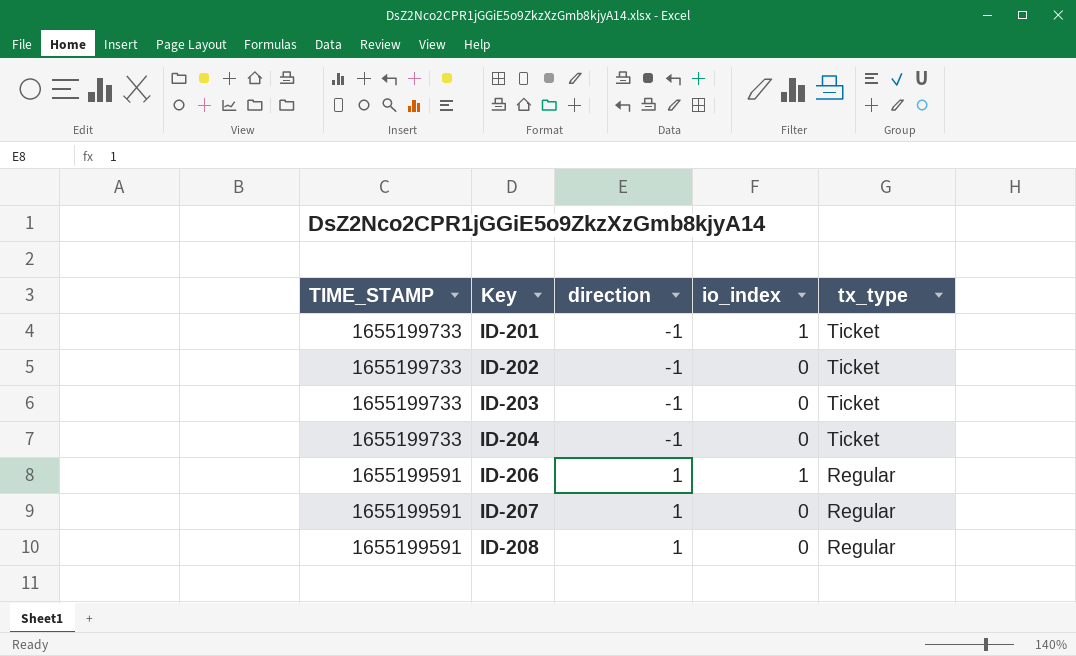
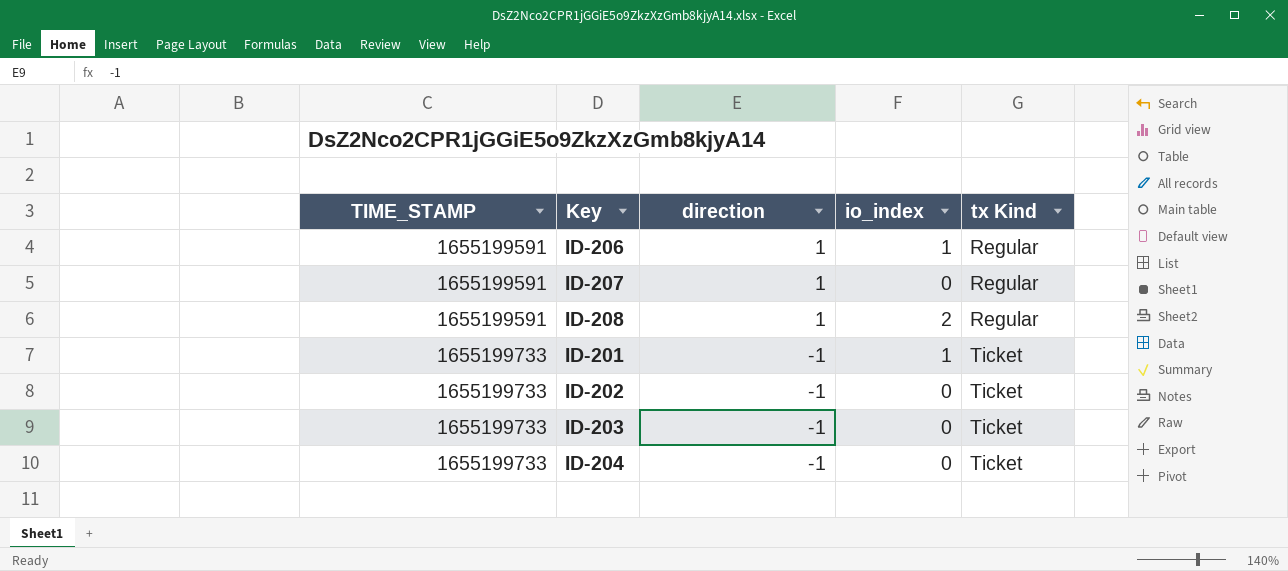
row order: TIME_STAMP descending -> TIME_STAMP ascending
column name: tx_type -> tx Kind
ID-208 | io_index: 0 -> 2

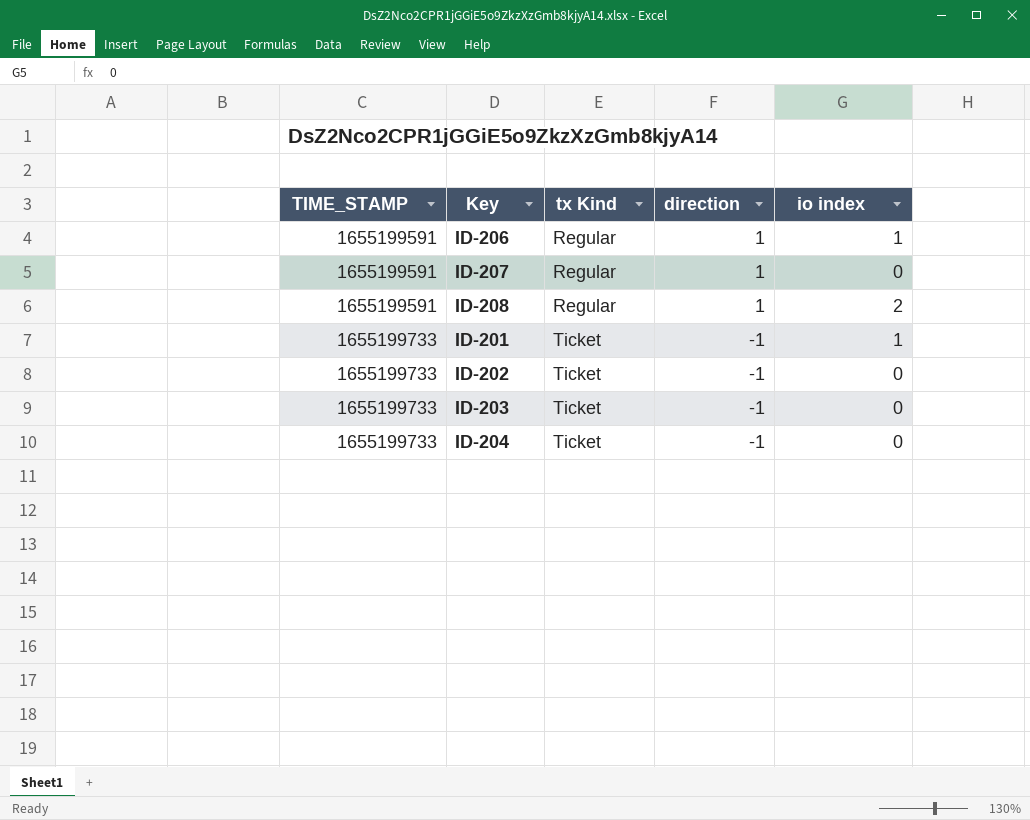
column tx Kind | position: 5 -> 3
column name: io_index -> io index

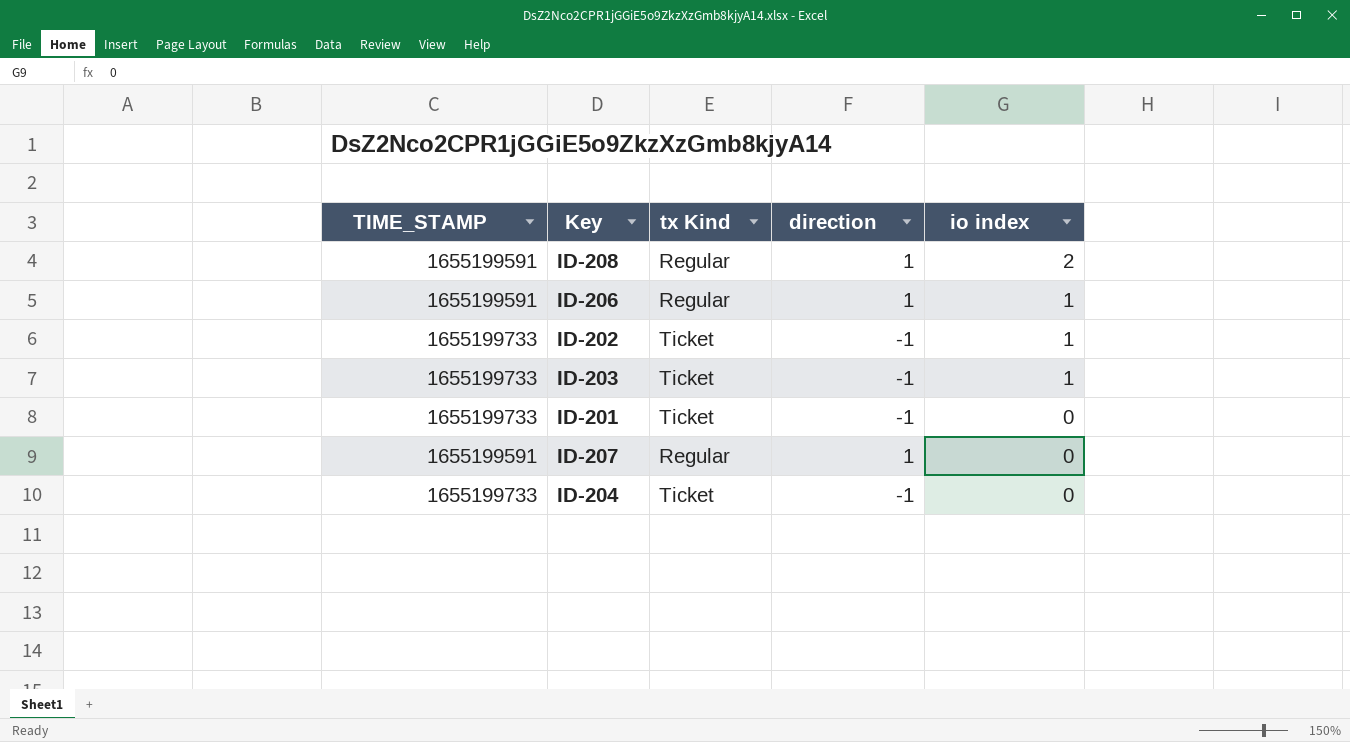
row order: TIME_STAMP ascending -> io index descending
ID-202 | io index: 0 -> 1
ID-203 | io index: 0 -> 1
ID-201 | io index: 1 -> 0

